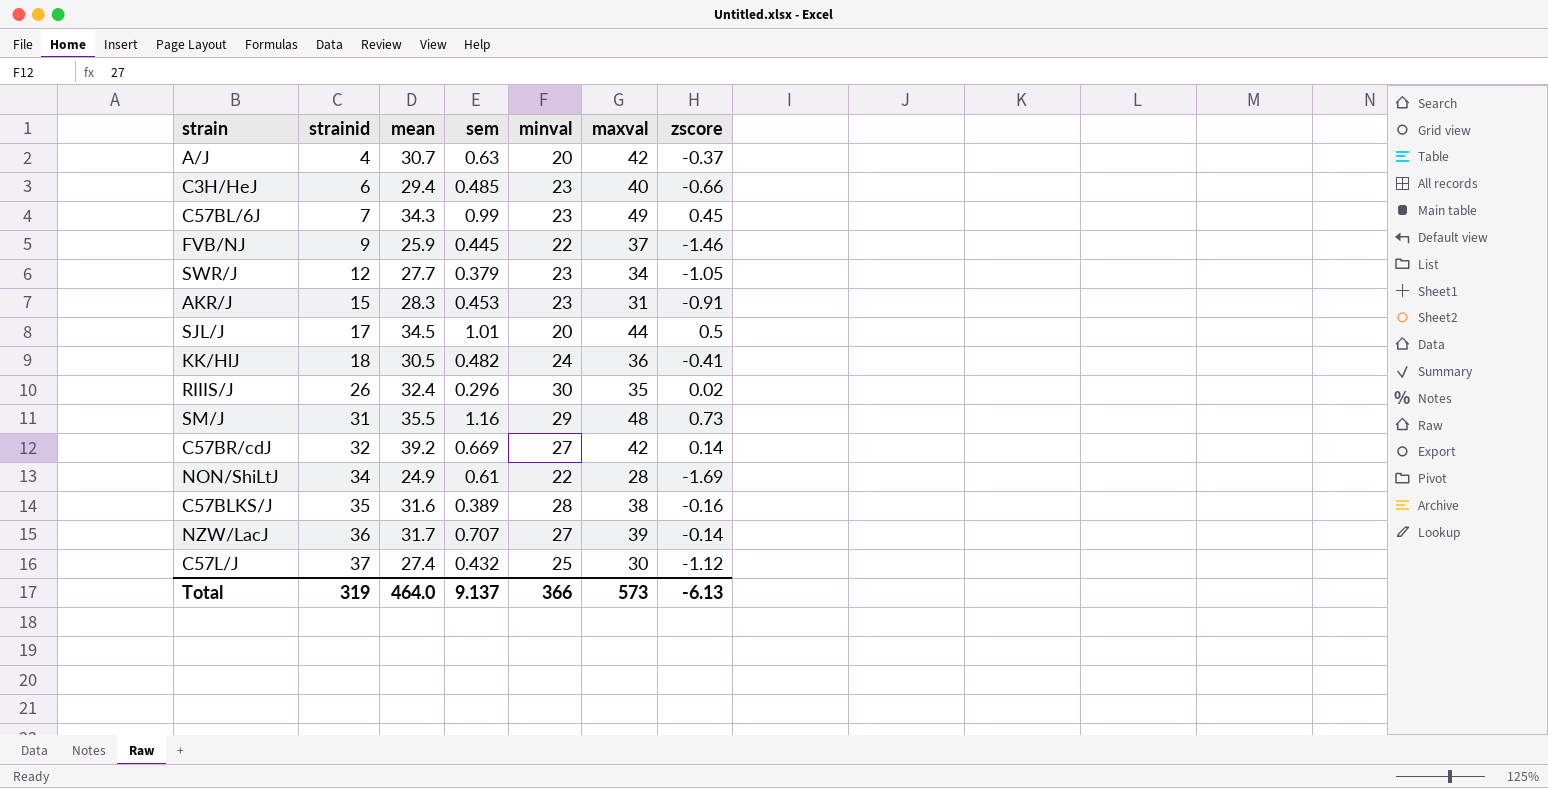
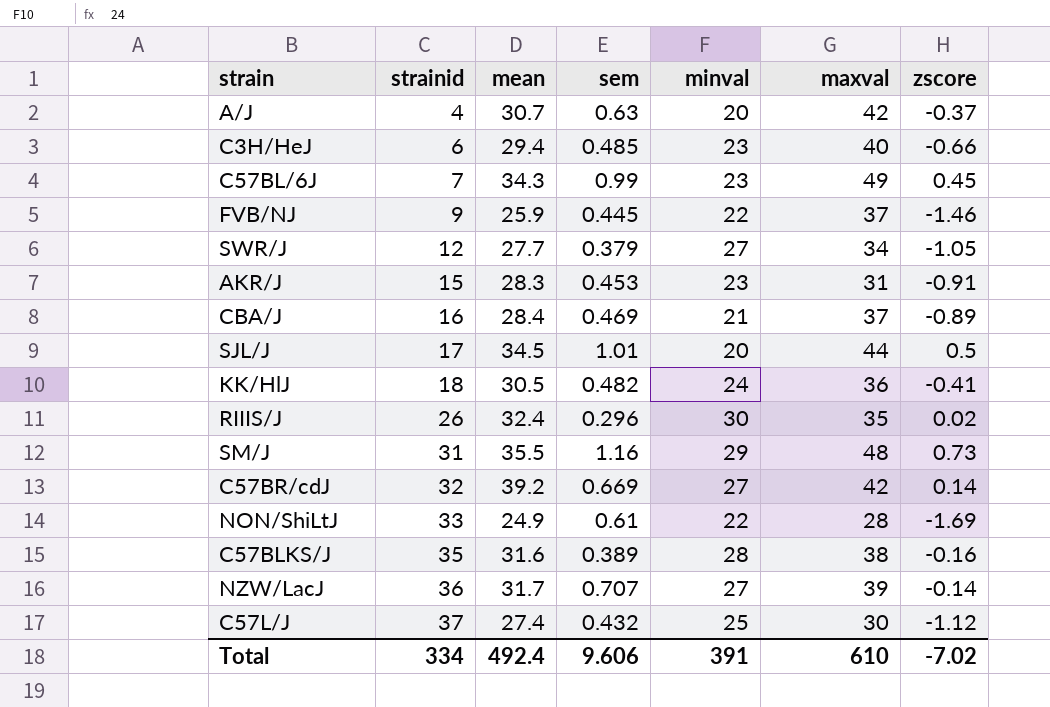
SWR/J | minval: 23 -> 27
row CBA/J: none -> 16 | 28.4 | 0.469 | 21 | 37 | -0.89
NON/ShiLtJ | strainid: 34 -> 33
Total | strainid: 319 -> 334
Total | mean: 464.0 -> 492.4
Total | sem: 9.137 -> 9.606
Total | minval: 366 -> 391
Total | maxval: 573 -> 610
Total | zscore: -6.13 -> -7.02

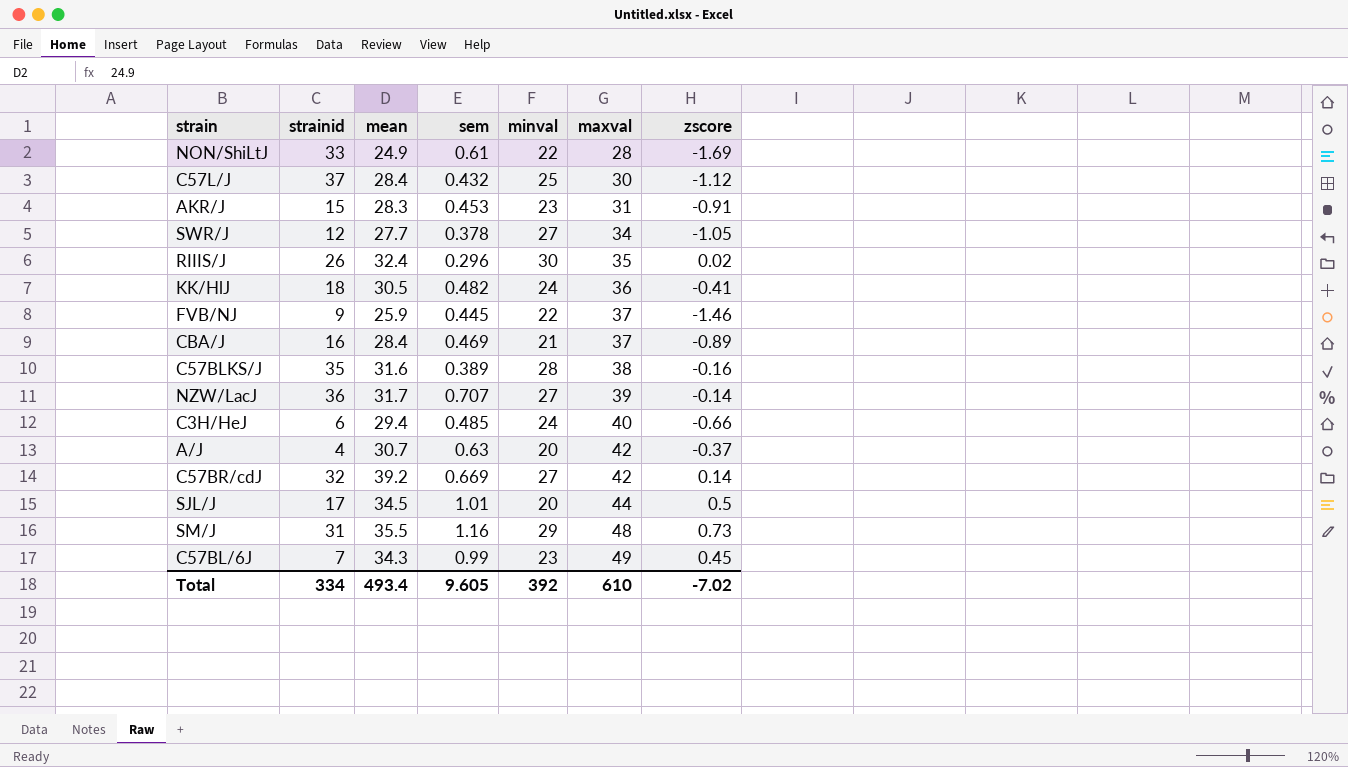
row order: strainid ascending -> maxval ascending
C57L/J | mean: 27.4 -> 28.4
SWR/J | sem: 0.379 -> 0.378
C3H/HeJ | minval: 23 -> 24
Total | mean: 492.4 -> 493.4
Total | sem: 9.606 -> 9.605
Total | minval: 391 -> 392

